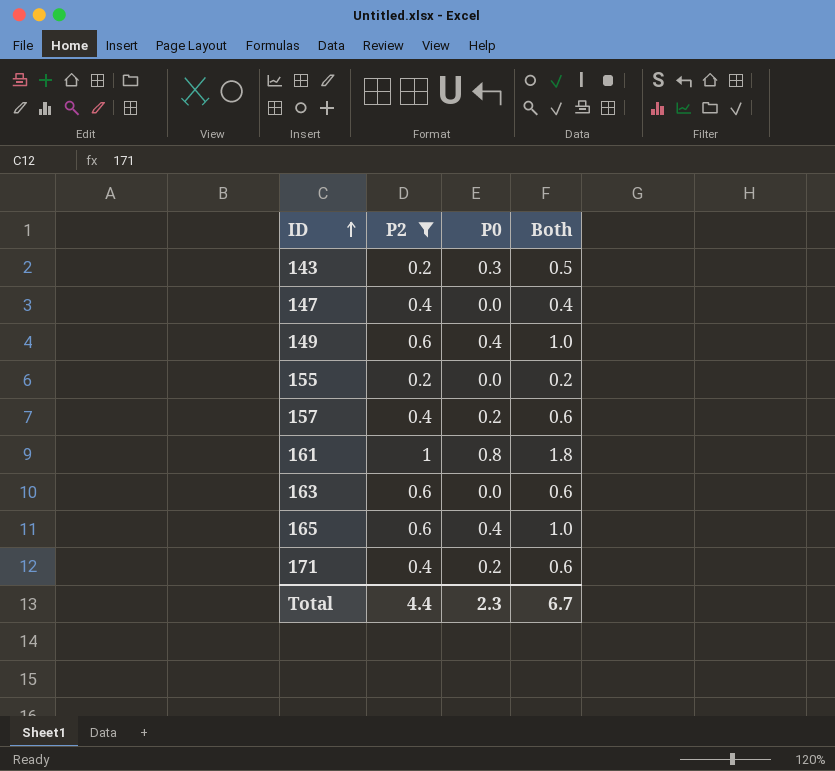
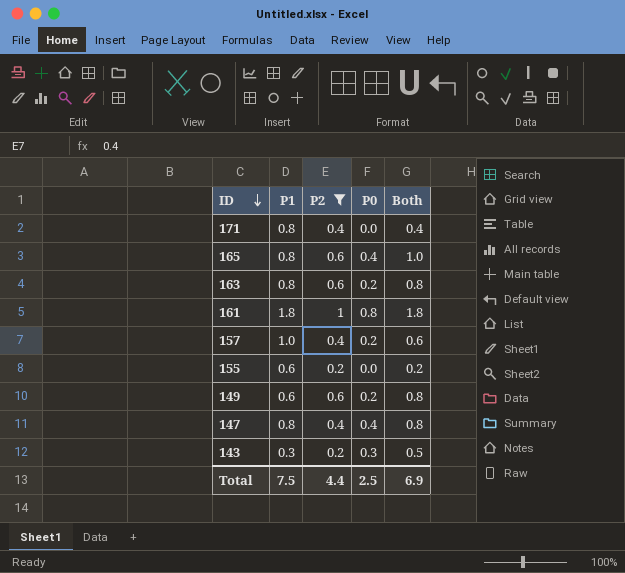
row order: ID ascending -> ID descending
column P1 | position: none -> 2
171 | P0: 0.2 -> 0.0
171 | Both: 0.6 -> 0.4
163 | P0: 0.0 -> 0.2
163 | Both: 0.6 -> 0.8
149 | P0: 0.4 -> 0.2
149 | Both: 1.0 -> 0.8
147 | P0: 0.0 -> 0.4
147 | Both: 0.4 -> 0.8
Total | P0: 2.3 -> 2.5
Total | Both: 6.7 -> 6.9

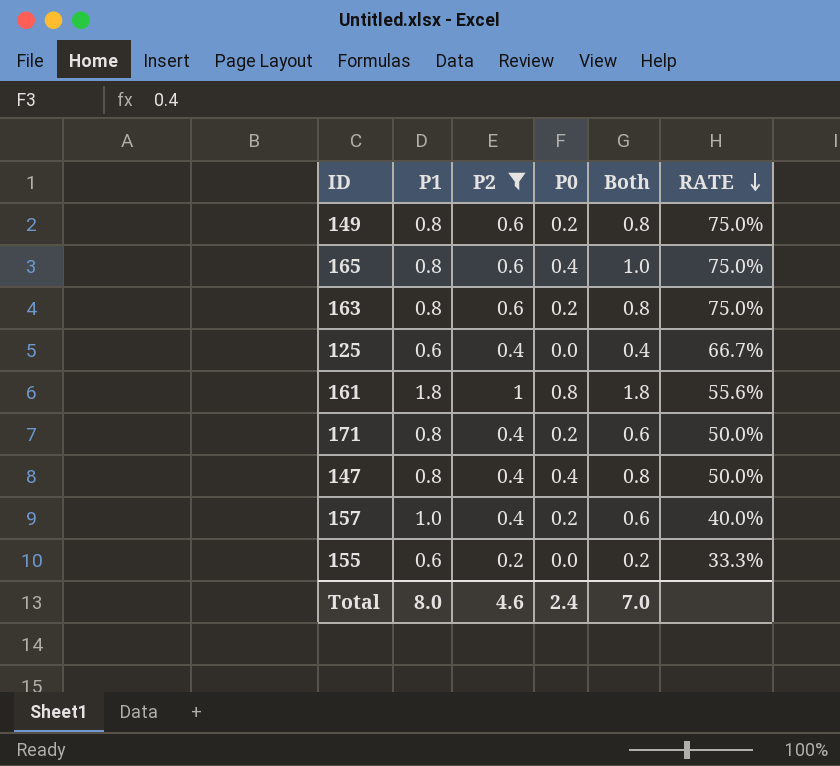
row order: ID descending -> RATE descending
column RATE | formula: none -> [P2] / [P1]
row 143: 0.3 | 0.2 | 0.3 | 0.5 -> none
149 | P1: 0.6 -> 0.8
row 125: none -> 0.6 | 0.4 | 0.0 | 0.4 | 66.7%
171 | P0: 0.0 -> 0.2
171 | Both: 0.4 -> 0.6
Total | P1: 7.5 -> 8.0
Total | P2: 4.4 -> 4.6
Total | P0: 2.5 -> 2.4
Total | Both: 6.9 -> 7.0

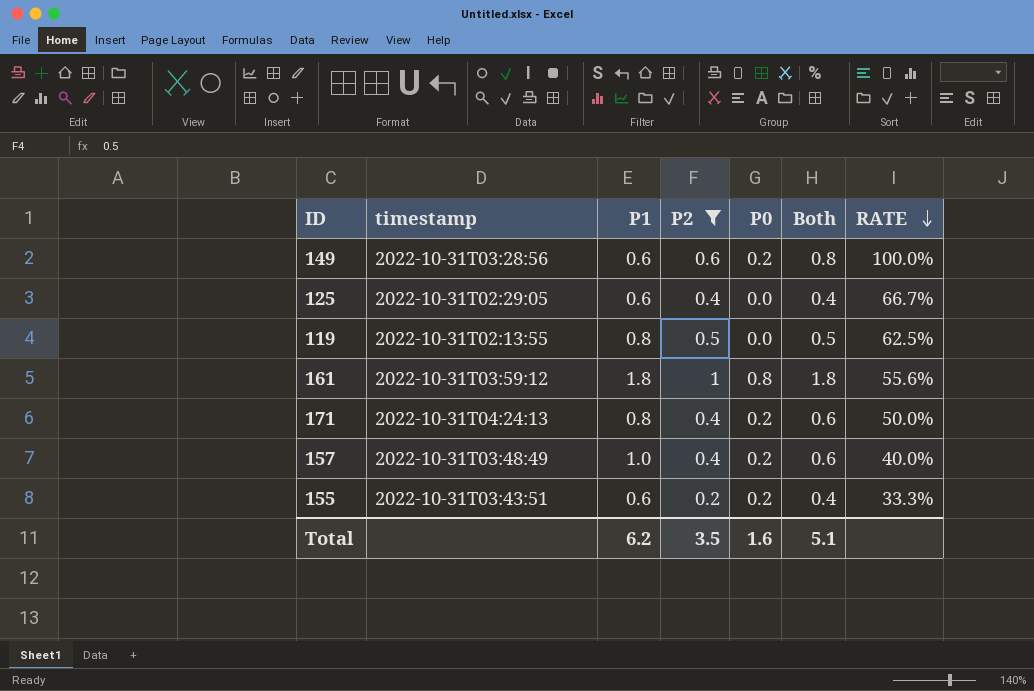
column timestamp | position: none -> 2
row 165: 0.8 | 0.6 | 0.4 | 1.0 | 75.0% -> none
row 163: 0.8 | 0.6 | 0.2 | 0.8 | 75.0% -> none
row 147: 0.8 | 0.4 | 0.4 | 0.8 | 50.0% -> none
149 | P1: 0.8 -> 0.6
149 | RATE: 75.0% -> 100.0%
row 119: none -> 2022-10-31T02:13:55 | 0.8 | 0.5 | 0.0 | 0.5 | 62.5%
155 | P0: 0.0 -> 0.2
155 | Both: 0.2 -> 0.4
Total | P1: 8.0 -> 6.2
Total | P2: 4.6 -> 3.5
Total | P0: 2.4 -> 1.6
Total | Both: 7.0 -> 5.1

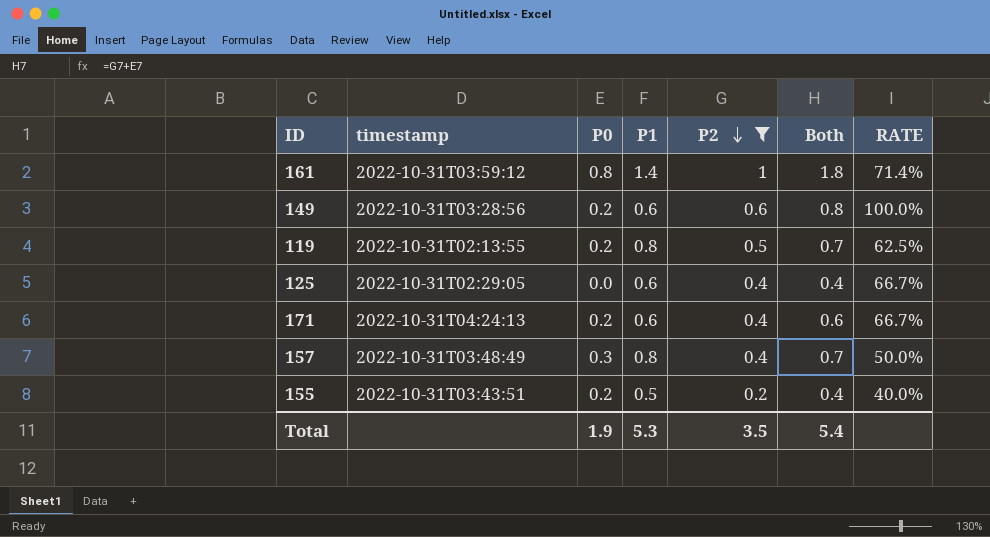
row order: RATE descending -> P2 descending
column P0 | position: 5 -> 3
161 | P1: 1.8 -> 1.4
161 | RATE: 55.6% -> 71.4%
119 | P0: 0.0 -> 0.2
119 | Both: 0.5 -> 0.7
171 | P1: 0.8 -> 0.6
171 | RATE: 50.0% -> 66.7%
157 | P0: 0.2 -> 0.3
157 | P1: 1.0 -> 0.8
157 | Both: 0.6 -> 0.7
157 | RATE: 40.0% -> 50.0%
155 | P1: 0.6 -> 0.5
155 | RATE: 33.3% -> 40.0%
Total | P0: 1.6 -> 1.9
Total | P1: 6.2 -> 5.3
Total | Both: 5.1 -> 5.4

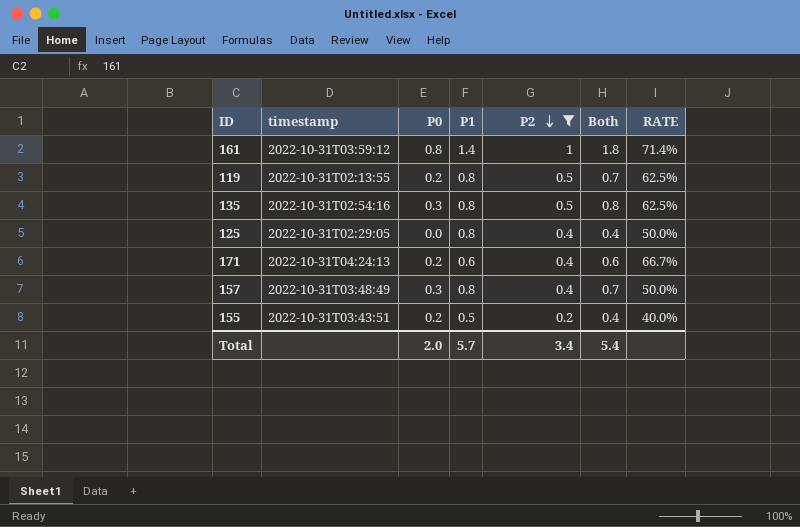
row 149: 2022-10-31T03:28:56 | 0.2 | 0.6 | 0.6 | 0.8 | 100.0% -> none
row 135: none -> 2022-10-31T02:54:16 | 0.3 | 0.8 | 0.5 | 0.8 | 62.5%
125 | P1: 0.6 -> 0.8
125 | RATE: 66.7% -> 50.0%
Total | P0: 1.9 -> 2.0
Total | P1: 5.3 -> 5.7
Total | P2: 3.5 -> 3.4

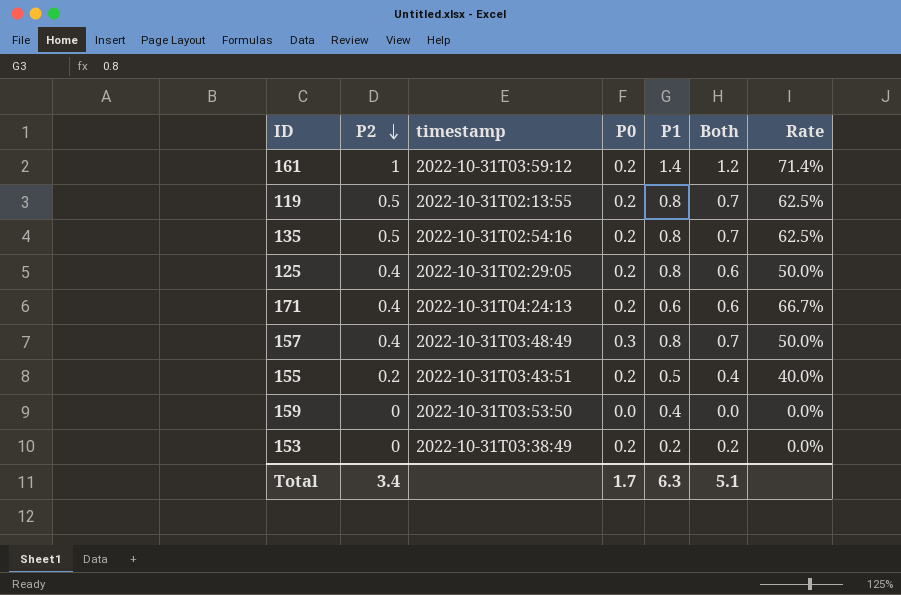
filter: P2 != 0 -> none
column P2 | position: 5 -> 2
column name: RATE -> Rate
161 | P0: 0.8 -> 0.2
161 | Both: 1.8 -> 1.2
135 | P0: 0.3 -> 0.2
135 | Both: 0.8 -> 0.7
125 | P0: 0.0 -> 0.2
125 | Both: 0.4 -> 0.6
Total | P0: 2.0 -> 1.7
Total | P1: 5.7 -> 6.3
Total | Both: 5.4 -> 5.1

